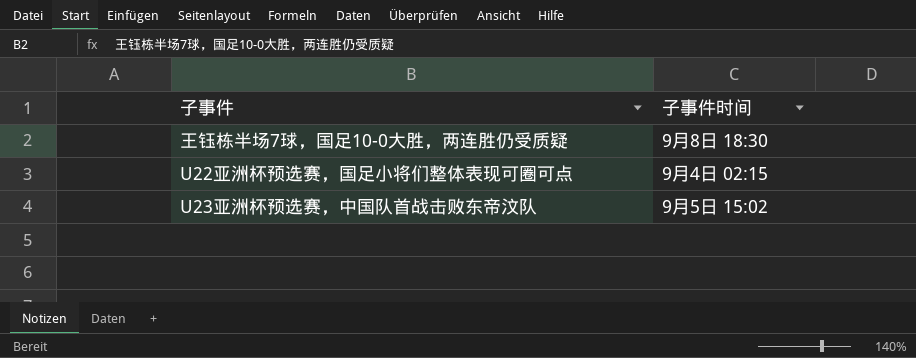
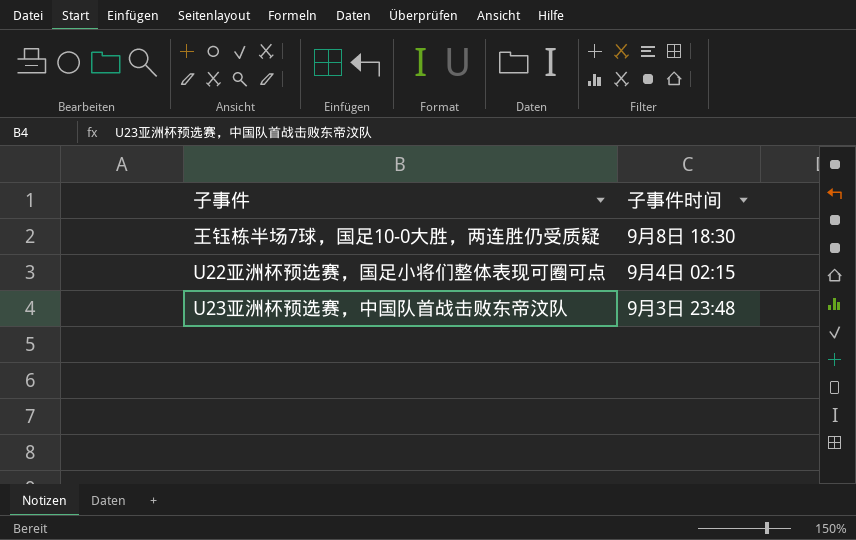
U23亚洲杯预选赛，中国队首战击败东帝汶队 | 子事件时间: 9月5日 15:02 -> 9月3日 23:48

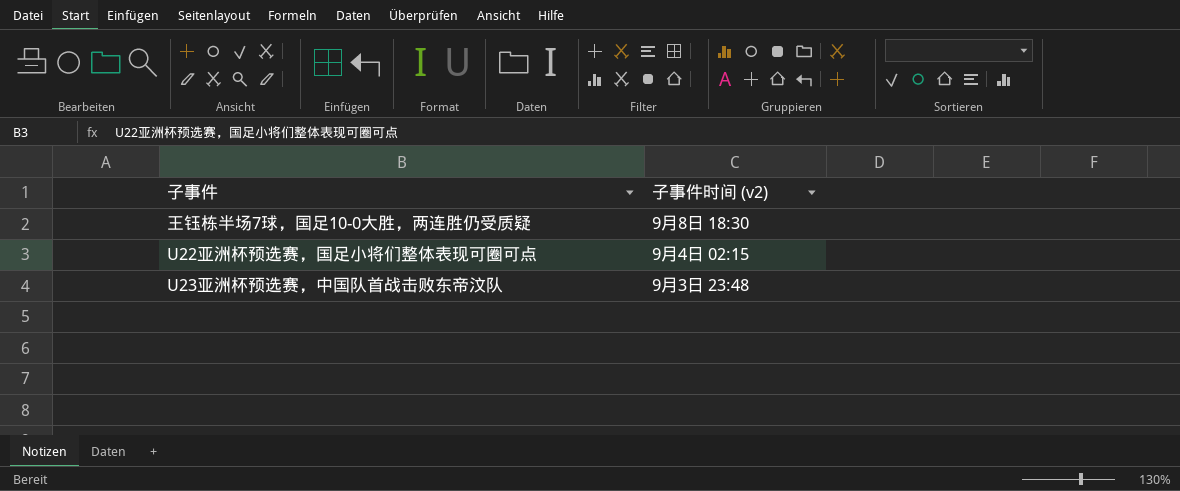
column name: 子事件时间 -> 子事件时间 (v2)

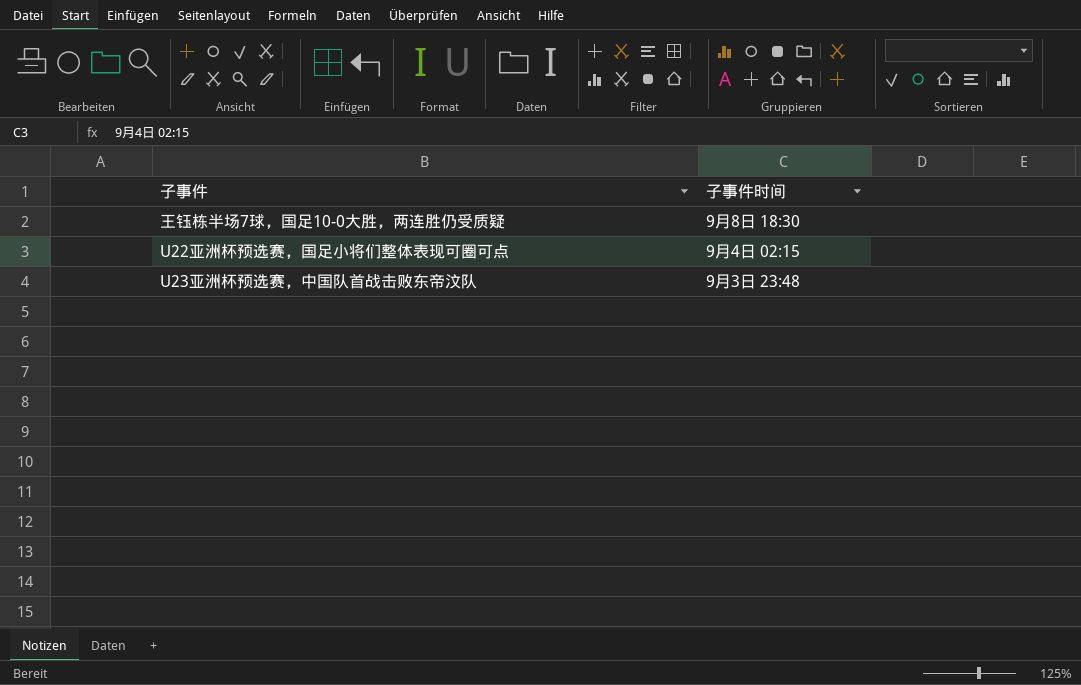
column name: 子事件时间 (v2) -> 子事件时间

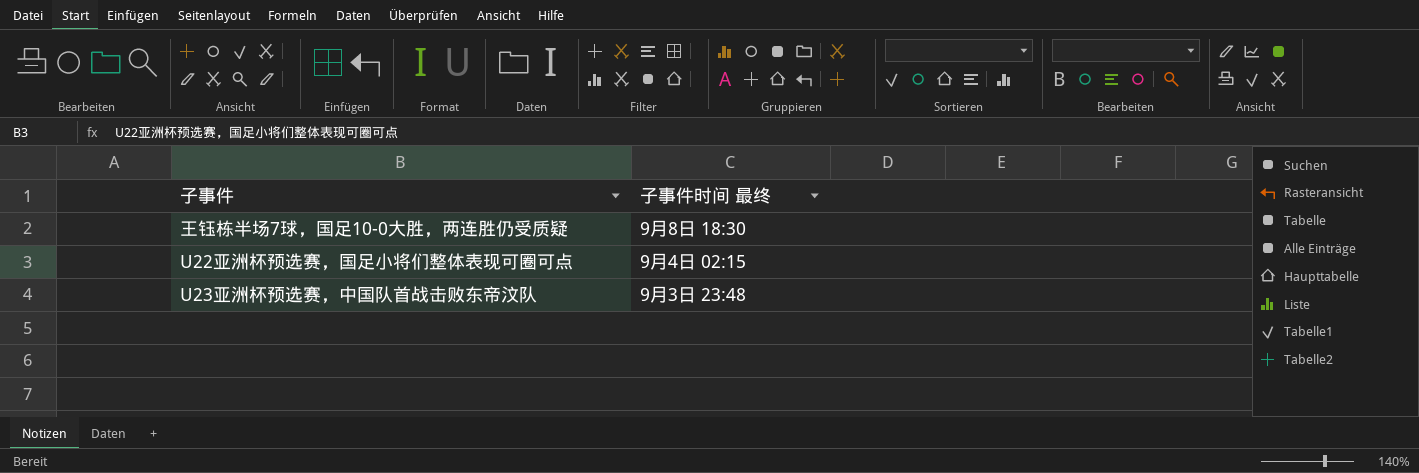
column name: 子事件时间 -> 子事件时间 最终

